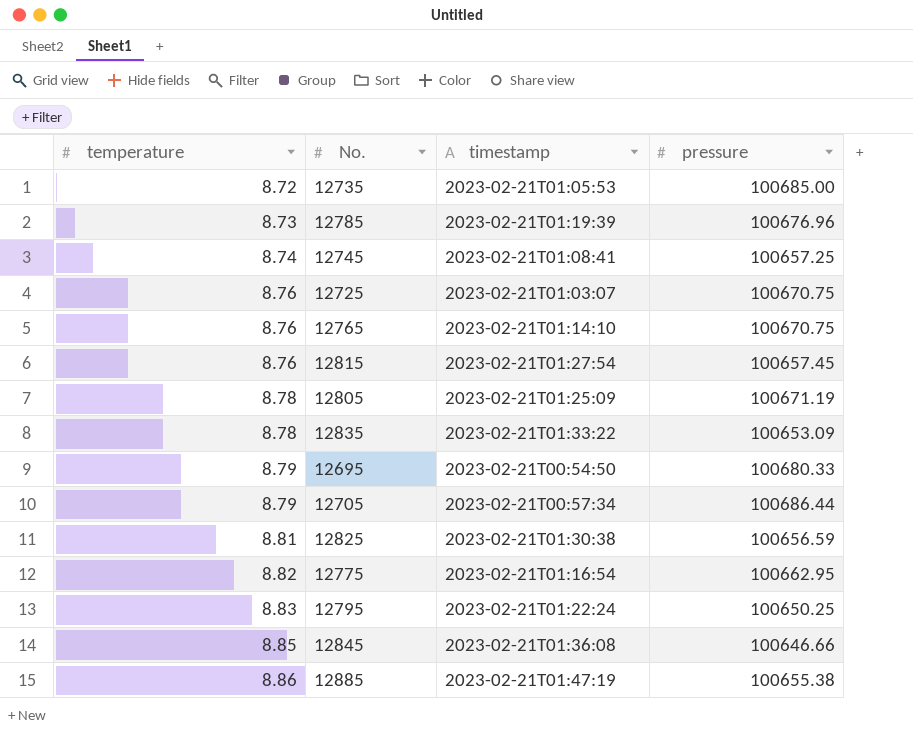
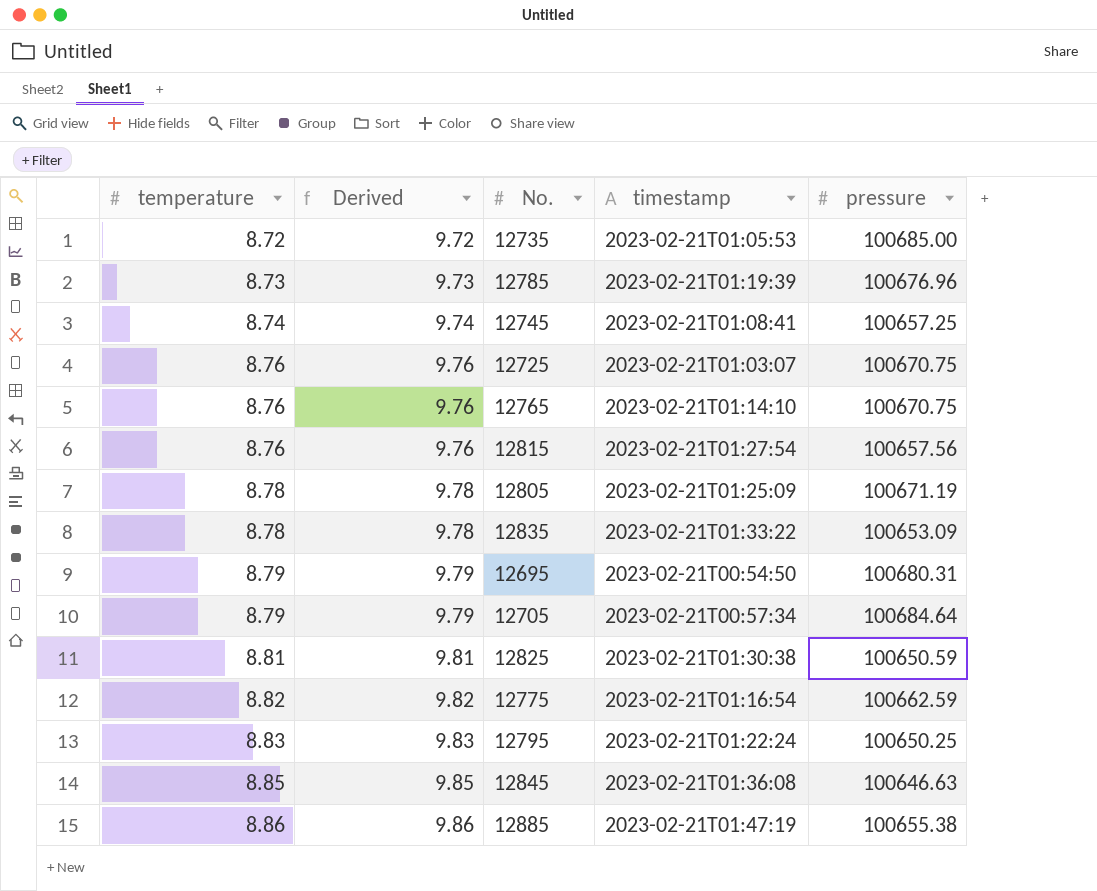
column Derived | formula: none -> [temperature] + 1
12815 | pressure: 100657.45 -> 100657.56
12695 | pressure: 100680.33 -> 100680.31
12705 | pressure: 100686.44 -> 100684.64
12825 | pressure: 100656.59 -> 100650.59
12775 | pressure: 100662.95 -> 100662.59
12845 | pressure: 100646.66 -> 100646.63

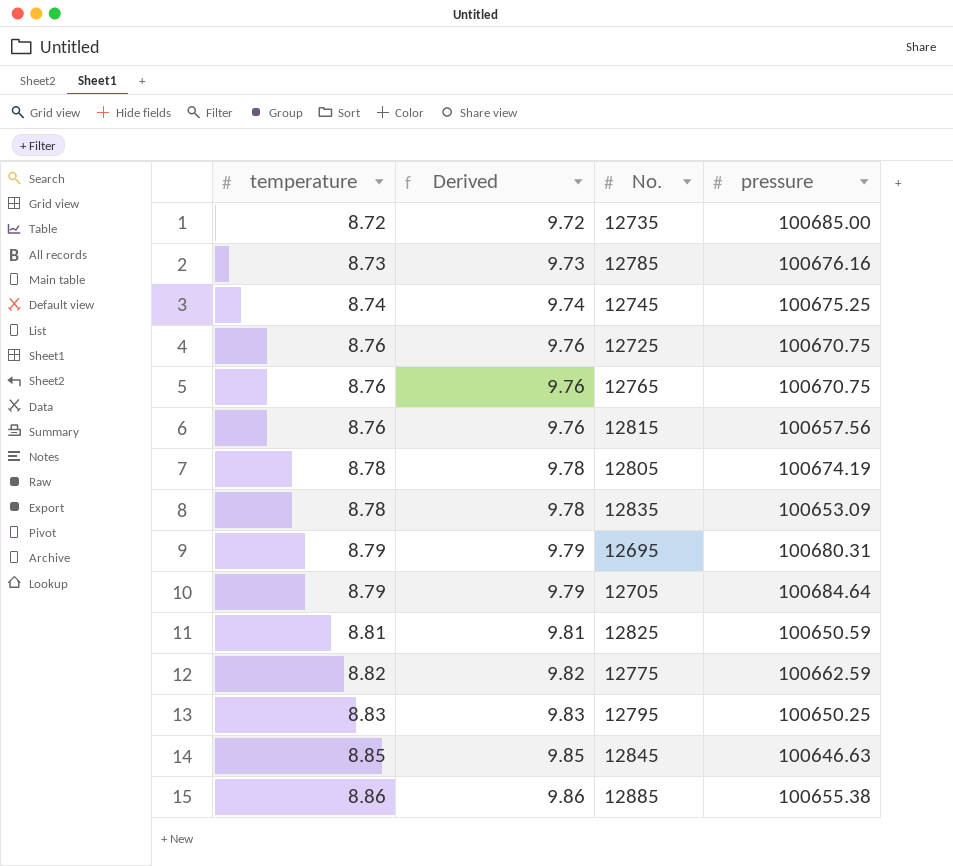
column timestamp | position: 4 -> none
12785 | pressure: 100676.96 -> 100676.16
12745 | pressure: 100657.25 -> 100675.25
12805 | pressure: 100671.19 -> 100674.19

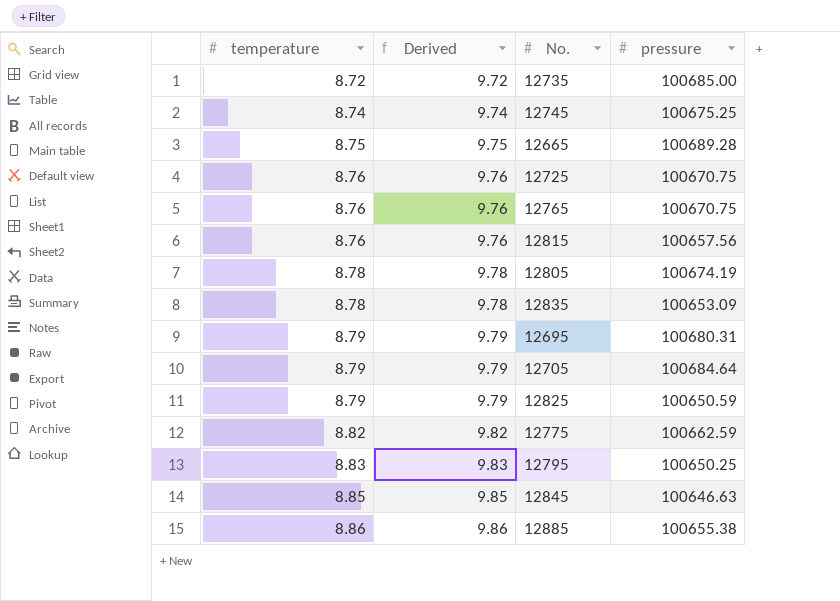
row 12785: 8.73 | 9.73 | 100676.16 -> none
row 12665: none -> 8.75 | 9.75 | 100689.28
12825 | temperature: 8.81 -> 8.79
12825 | Derived: 9.81 -> 9.79

